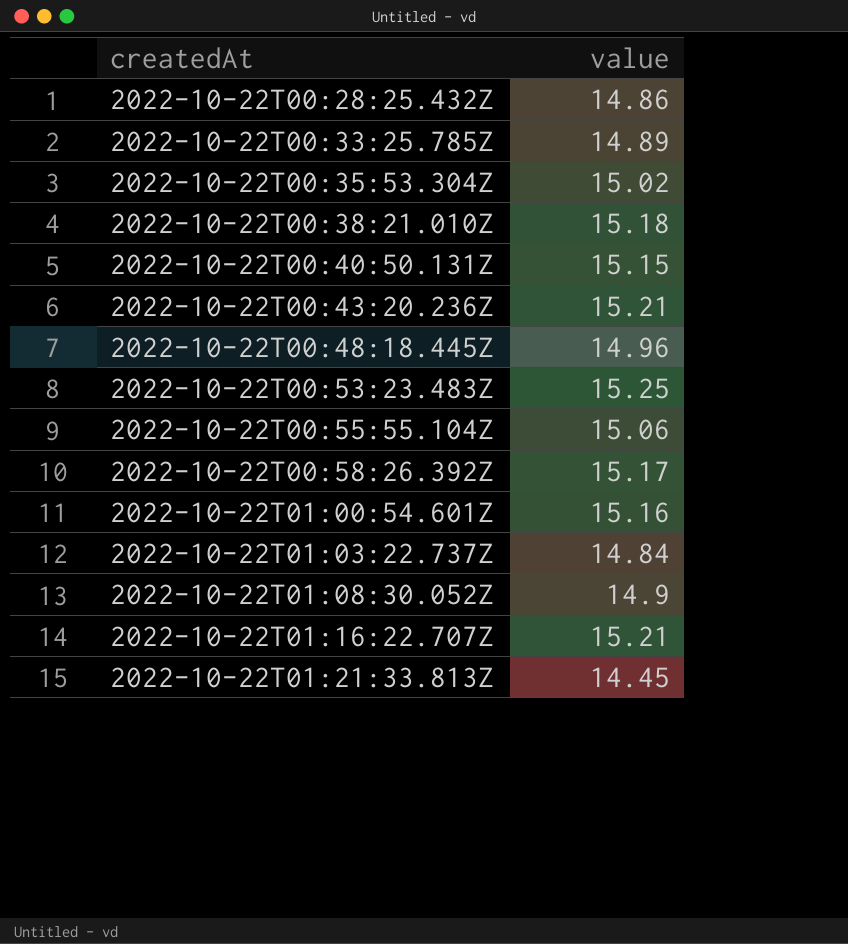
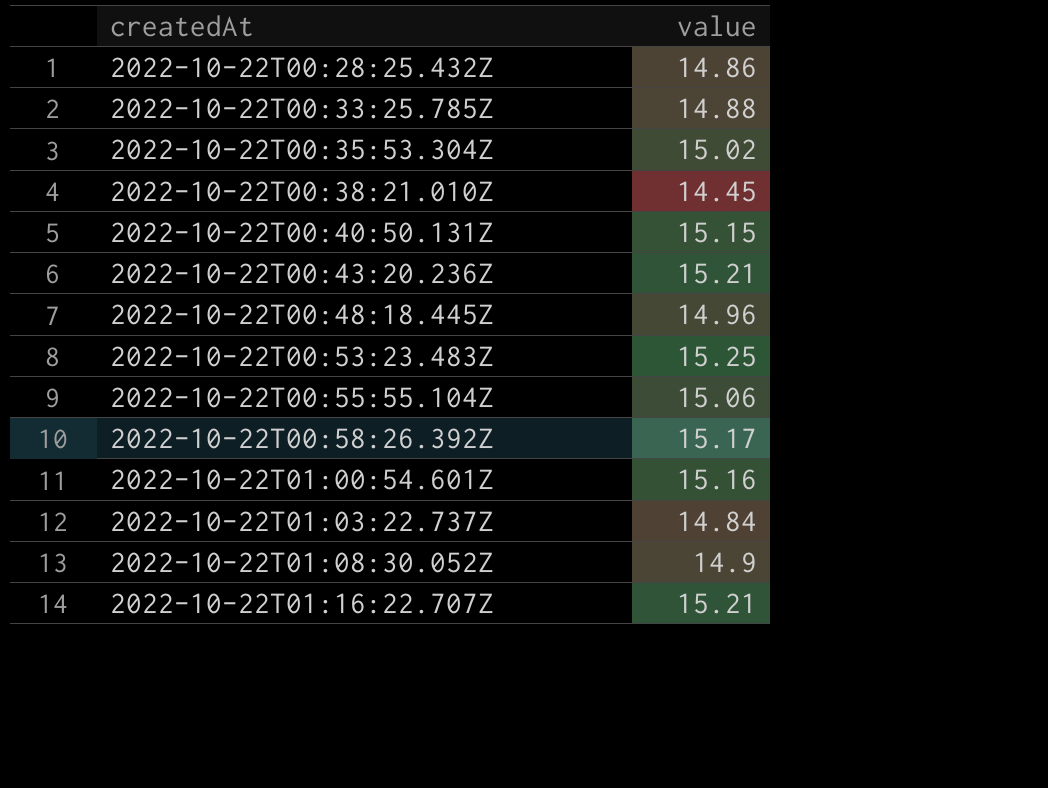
row 2022-10-22T01:21:33.813Z: 14.45 -> none
2022-10-22T00:33:25.785Z | value: 14.89 -> 14.88
2022-10-22T00:38:21.010Z | value: 15.18 -> 14.45

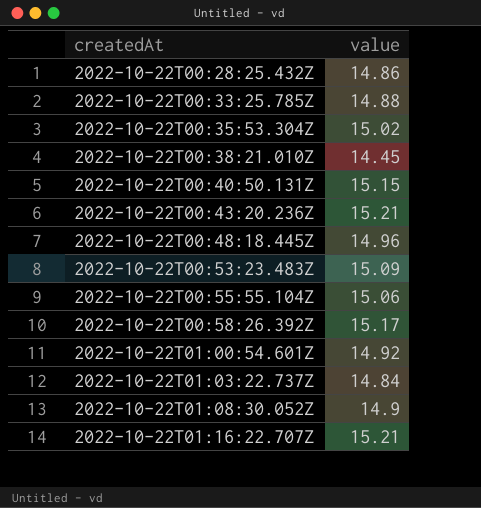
2022-10-22T00:53:23.483Z | value: 15.25 -> 15.09
2022-10-22T01:00:54.601Z | value: 15.16 -> 14.92

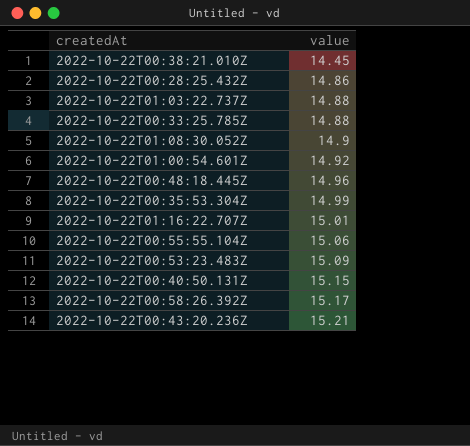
row order: createdAt ascending -> value ascending
2022-10-22T01:03:22.737Z | value: 14.84 -> 14.88
2022-10-22T00:35:53.304Z | value: 15.02 -> 14.99
2022-10-22T01:16:22.707Z | value: 15.21 -> 15.01

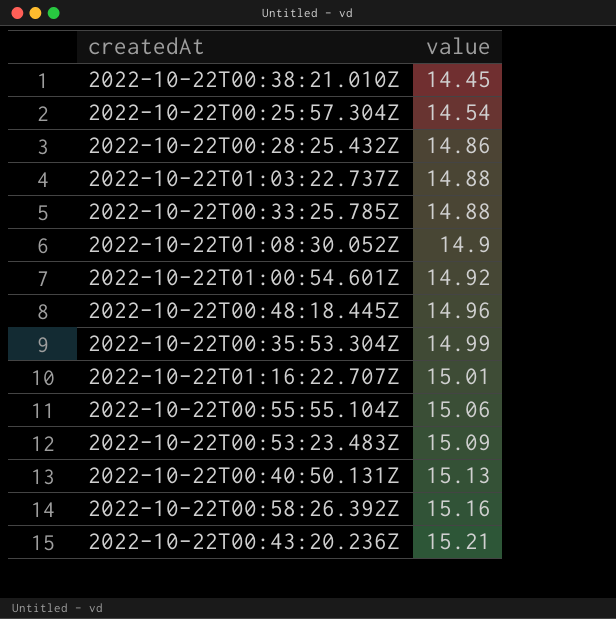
row 2022-10-22T00:25:57.304Z: none -> 14.54
2022-10-22T00:40:50.131Z | value: 15.15 -> 15.13
2022-10-22T00:58:26.392Z | value: 15.17 -> 15.16

